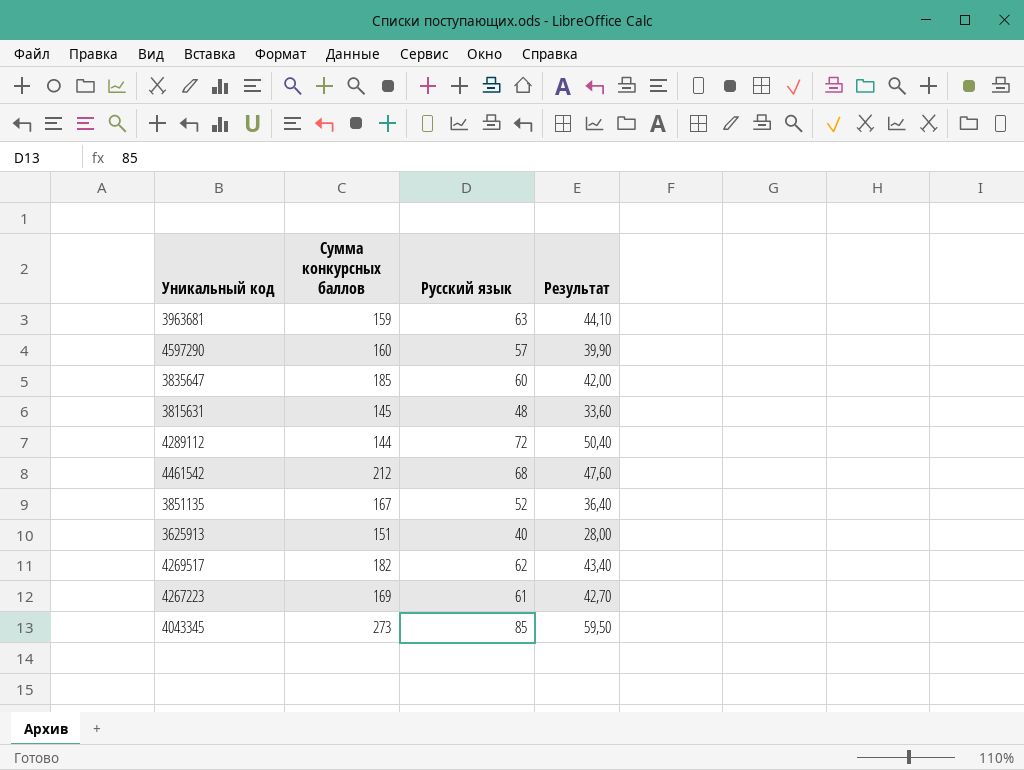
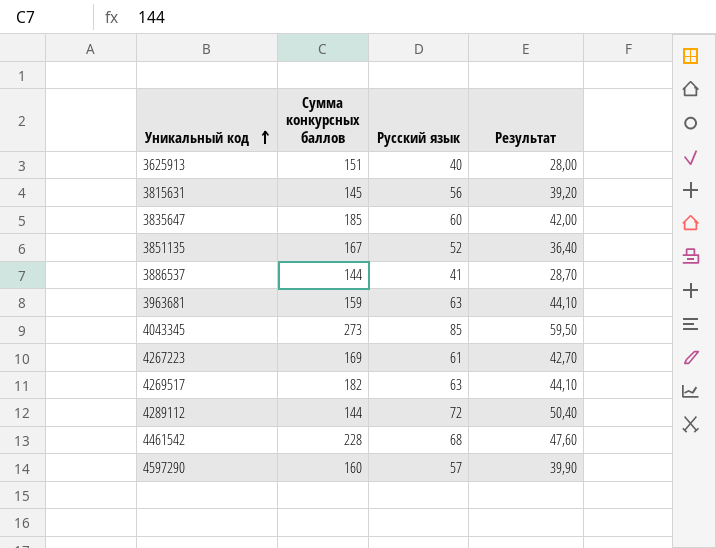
row order: none -> Уникальный код ascending
3815631 | Русский язык: 48 -> 56
3815631 | Результат: 33,60 -> 39,20
row 3886537: none -> 144 | 41 | 28,70
4269517 | Русский язык: 62 -> 63
4269517 | Результат: 43,40 -> 44,10
4461542 | Сумма конкурсных баллов: 212 -> 228

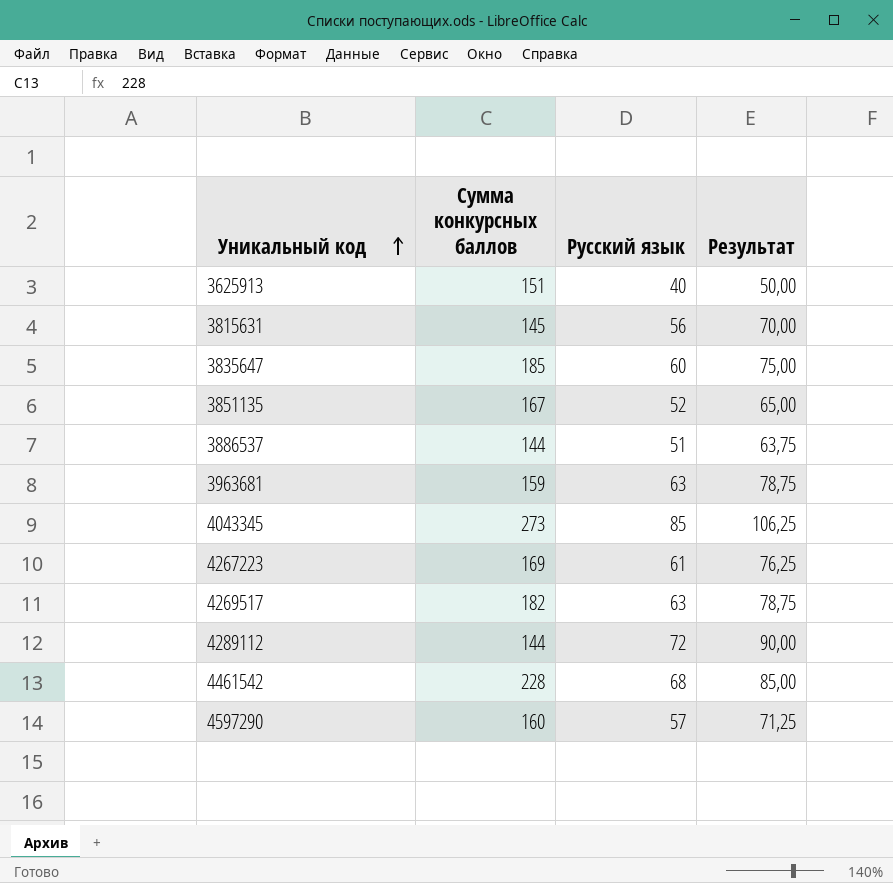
column Результат | formula: [Русский язык] * 0,7 -> [Русский язык] * 1,25
3886537 | Русский язык: 41 -> 51

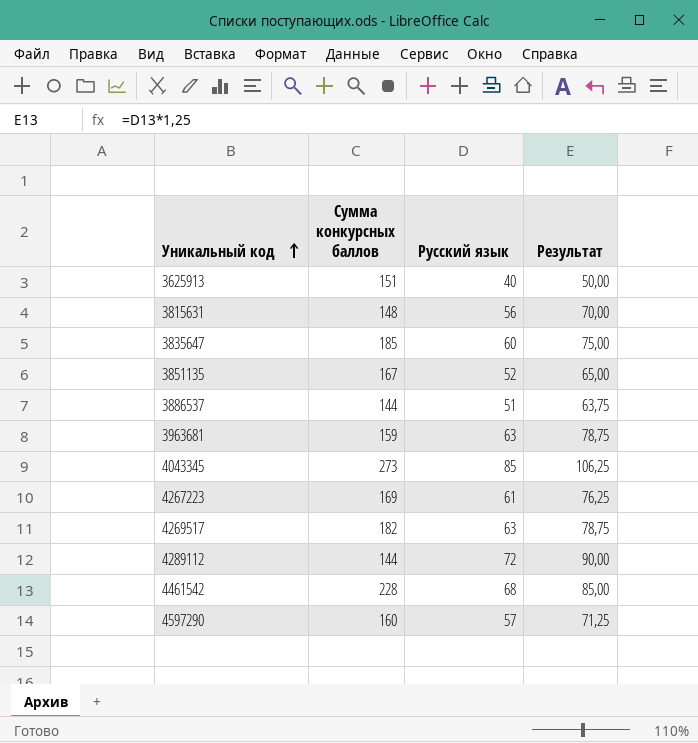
3815631 | Сумма конкурсных баллов: 145 -> 148

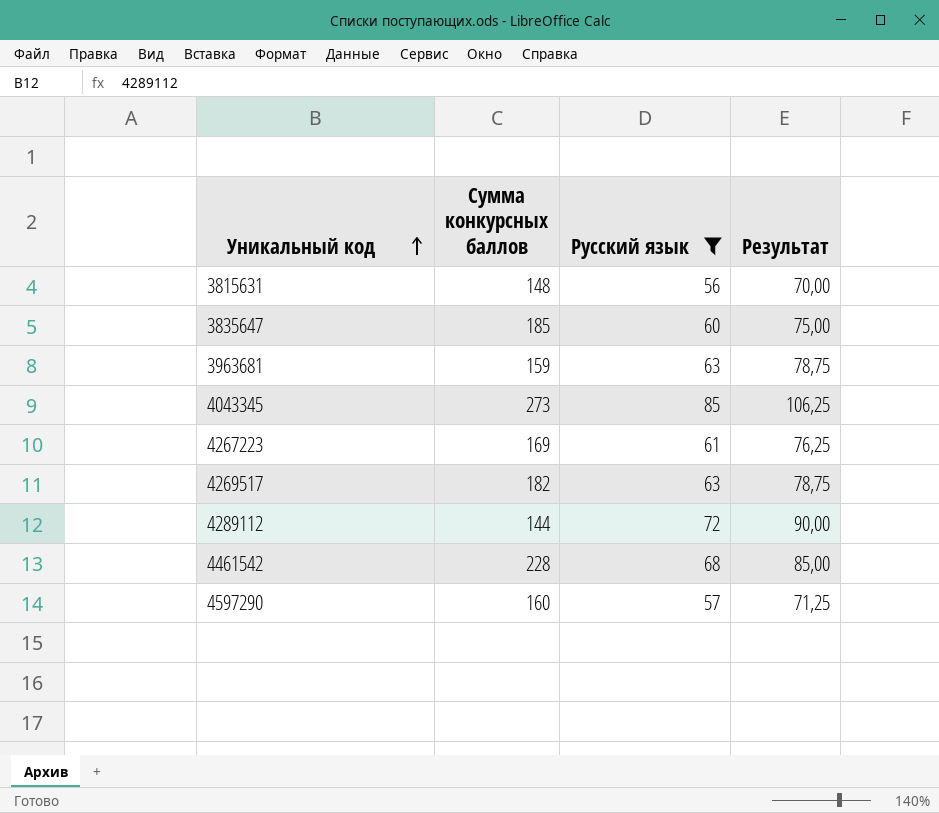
filter: none -> Русский язык >= 56

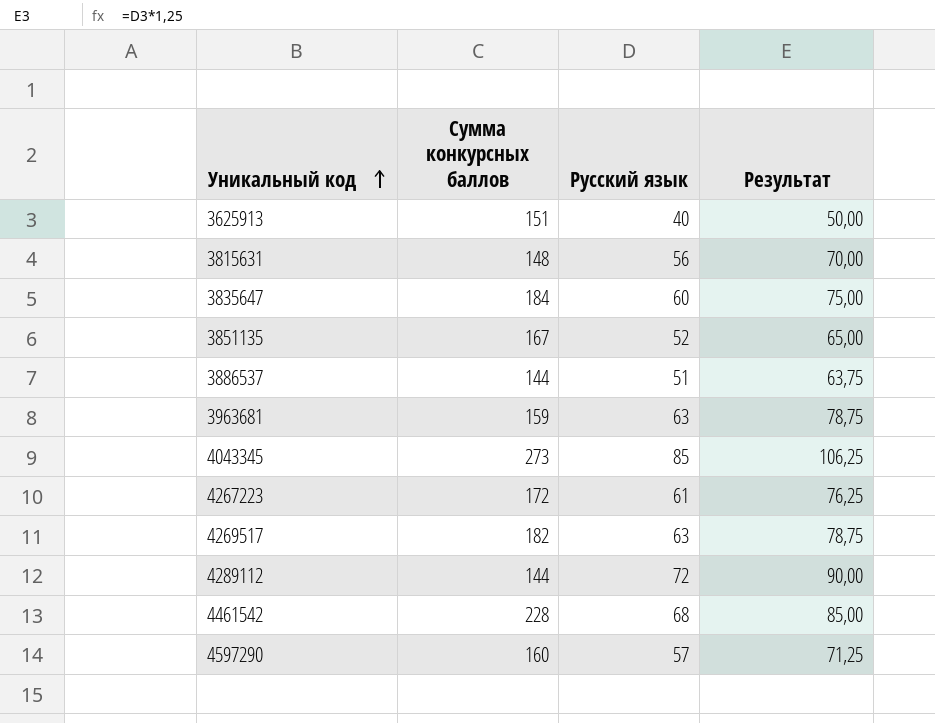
filter: Русский язык >= 56 -> none
3835647 | Сумма конкурсных баллов: 185 -> 184
4267223 | Сумма конкурсных баллов: 169 -> 172

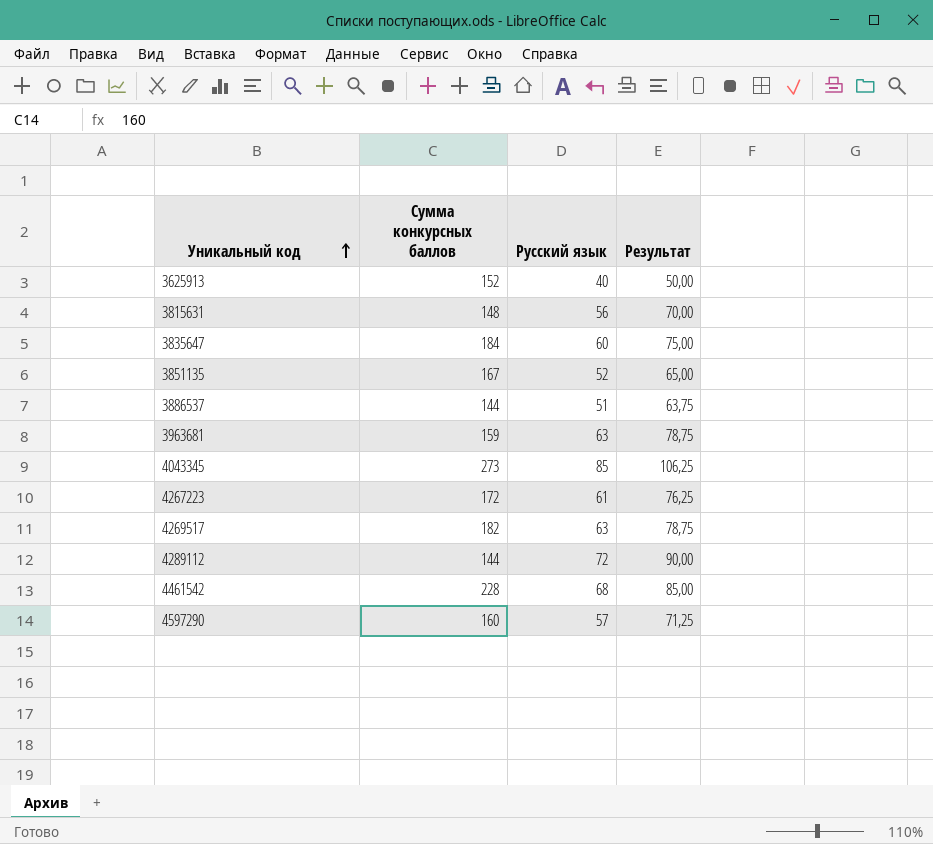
3625913 | Сумма конкурсных баллов: 151 -> 152

